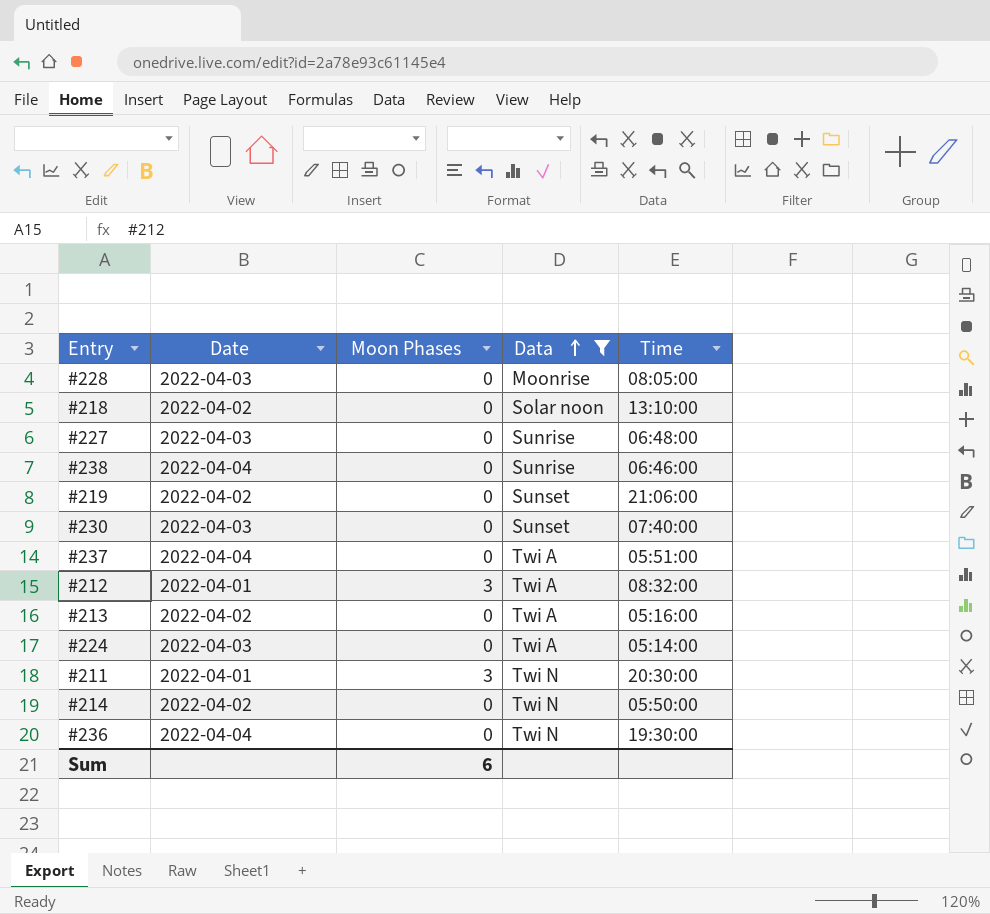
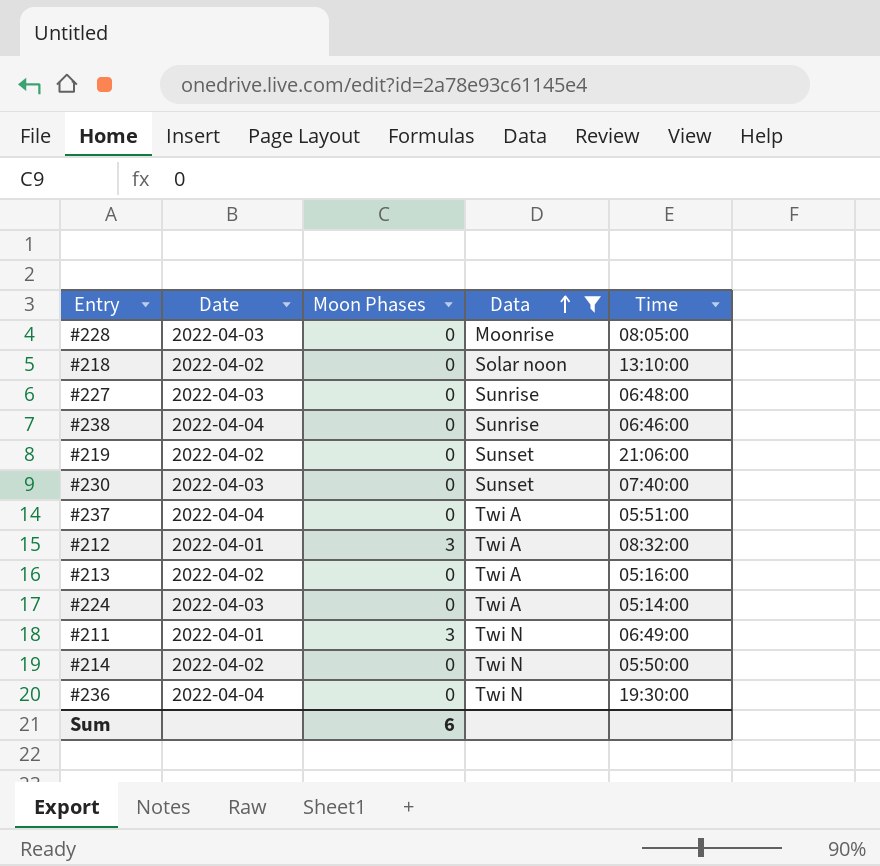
#211 | Time: 20:30:00 -> 06:49:00

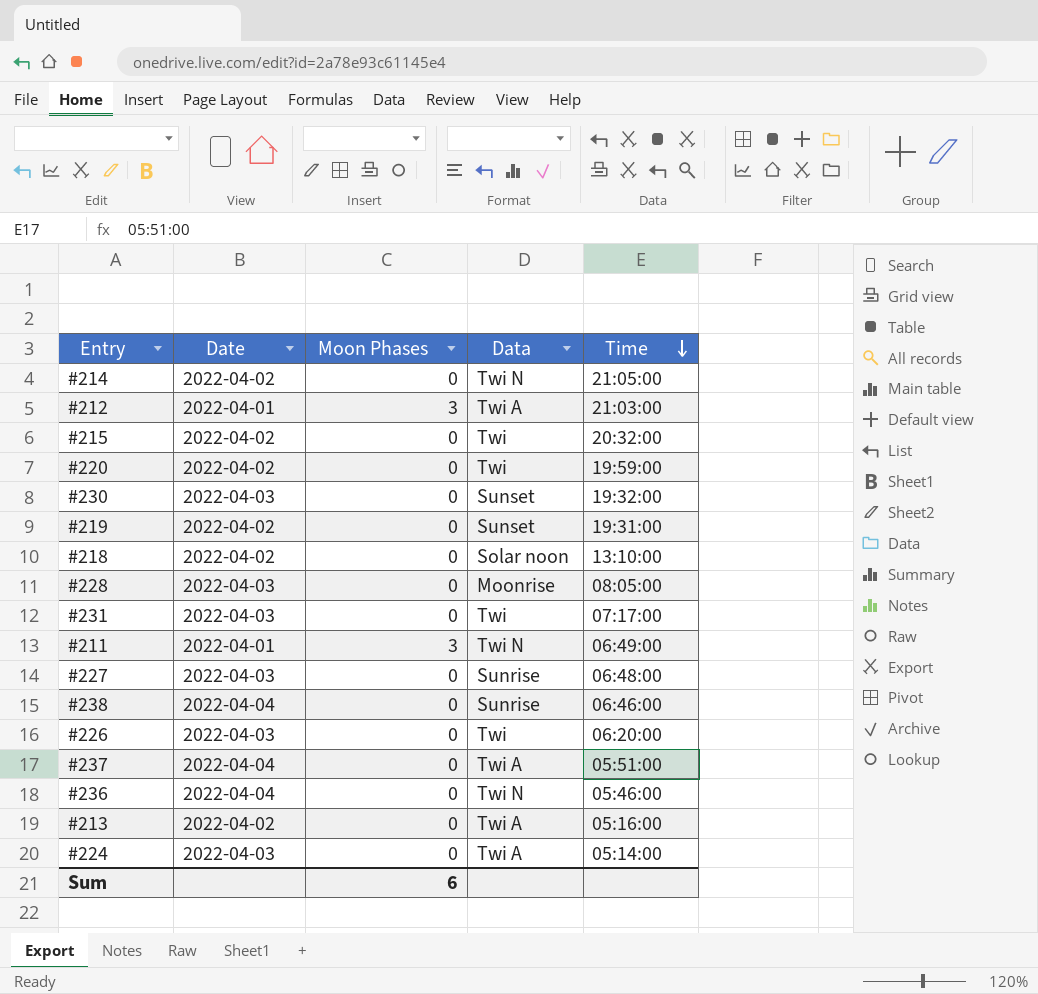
filter: Data != Twi -> none
row order: Data ascending -> Time descending
#214 | Time: 05:50:00 -> 21:05:00
#212 | Time: 08:32:00 -> 21:03:00
#230 | Time: 07:40:00 -> 19:32:00
#219 | Time: 21:06:00 -> 19:31:00
#236 | Time: 19:30:00 -> 05:46:00

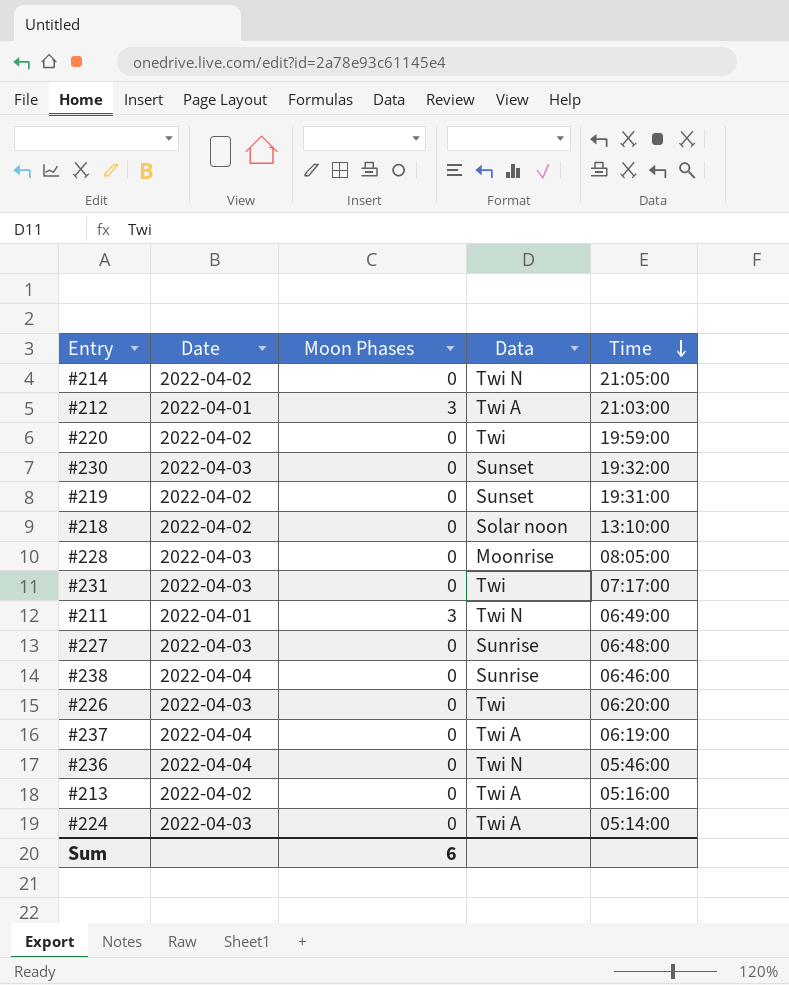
row #215: 2022-04-02 | 0 | Twi | 20:32:00 -> none
#237 | Time: 05:51:00 -> 06:19:00

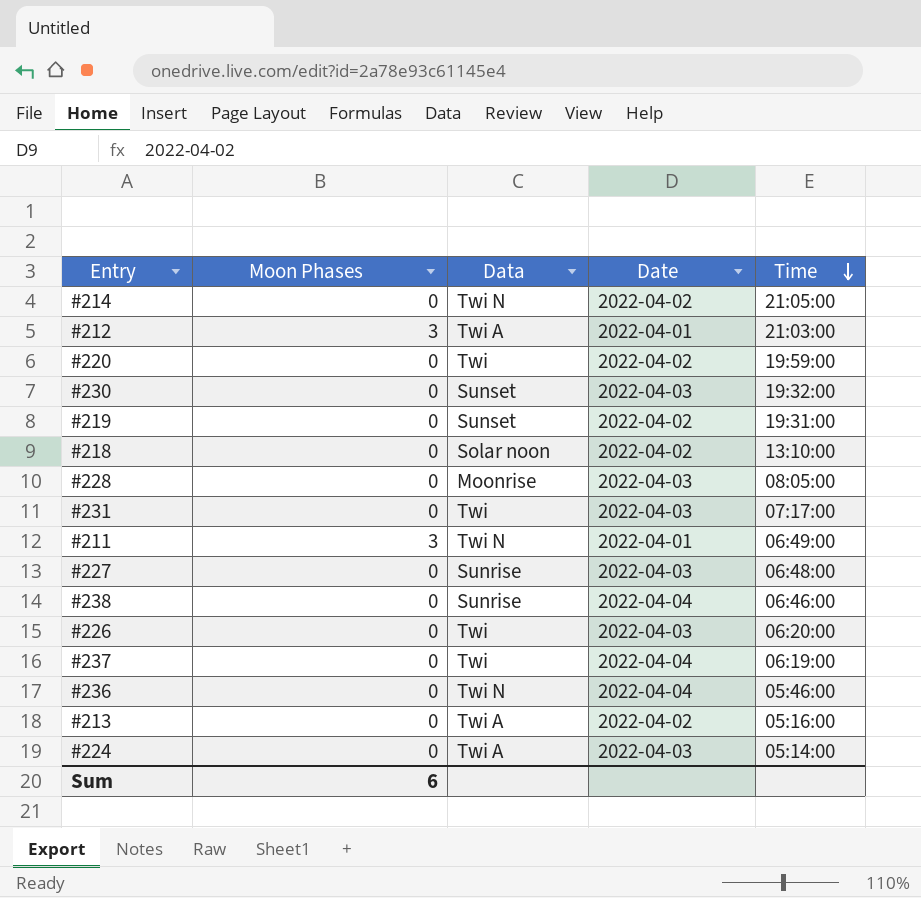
column Date | position: 2 -> 4
#237 | Data: Twi A -> Twi

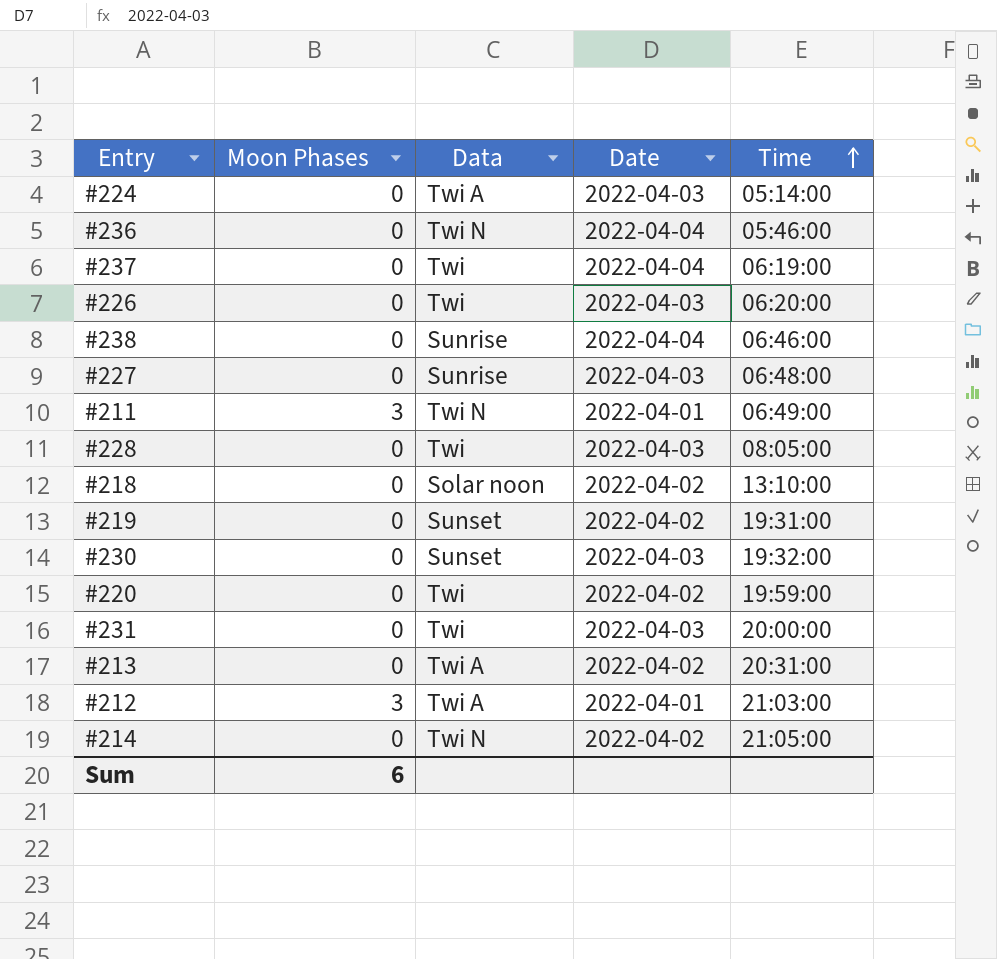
row order: Time descending -> Time ascending
#228 | Data: Moonrise -> Twi
#231 | Time: 07:17:00 -> 20:00:00
#213 | Time: 05:16:00 -> 20:31:00

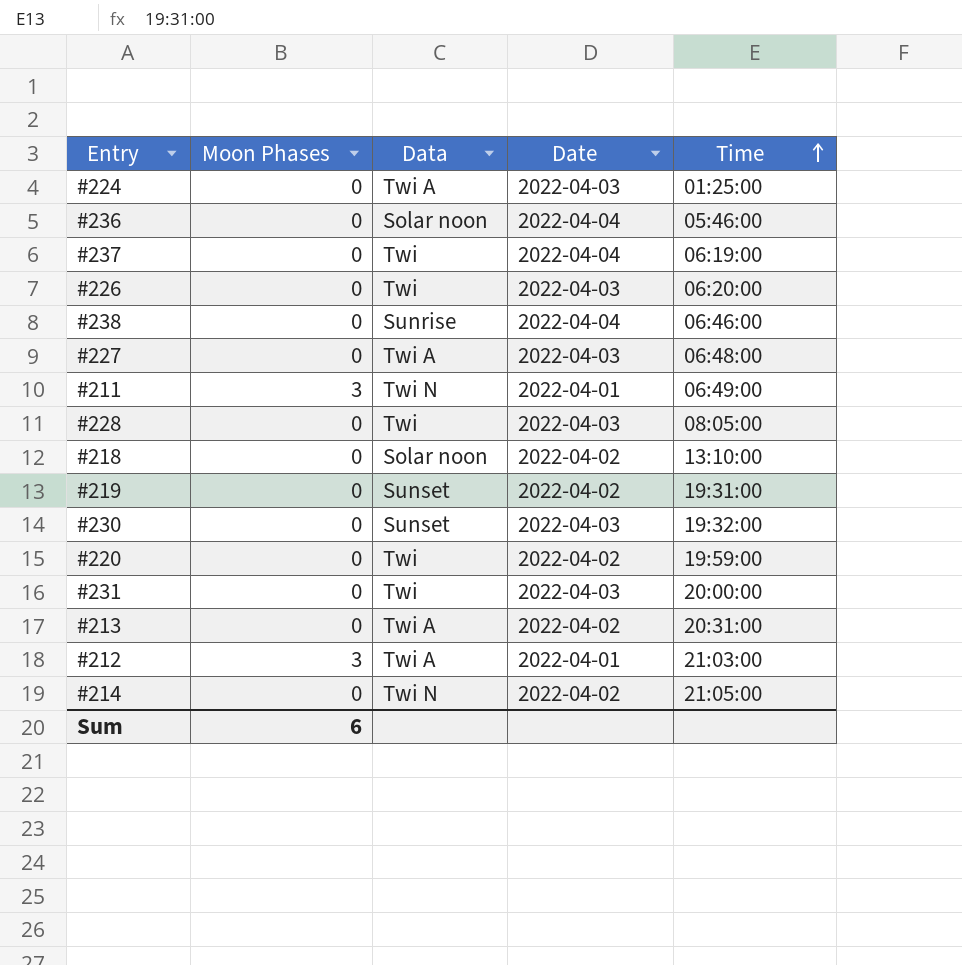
#224 | Time: 05:14:00 -> 01:25:00
#236 | Data: Twi N -> Solar noon
#227 | Data: Sunrise -> Twi A

